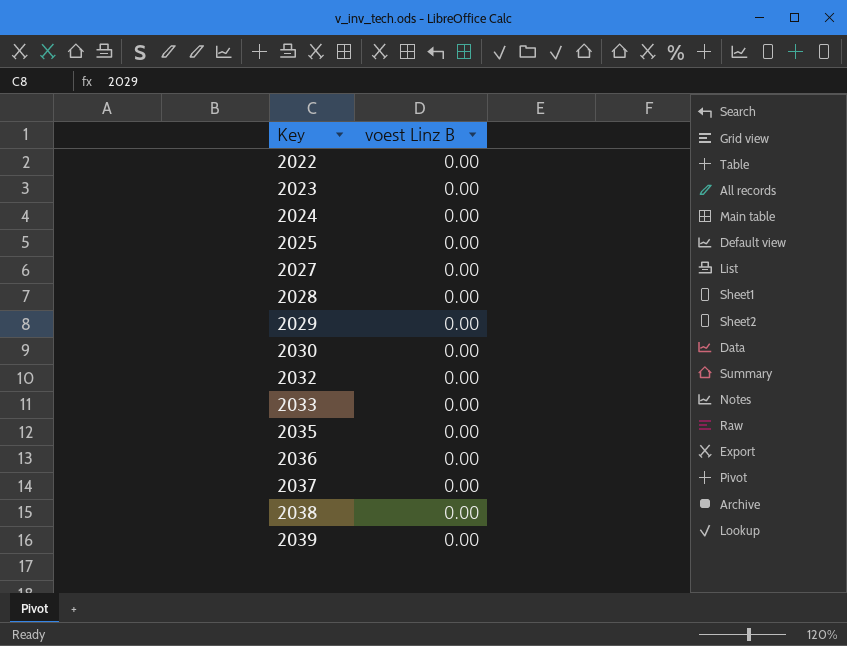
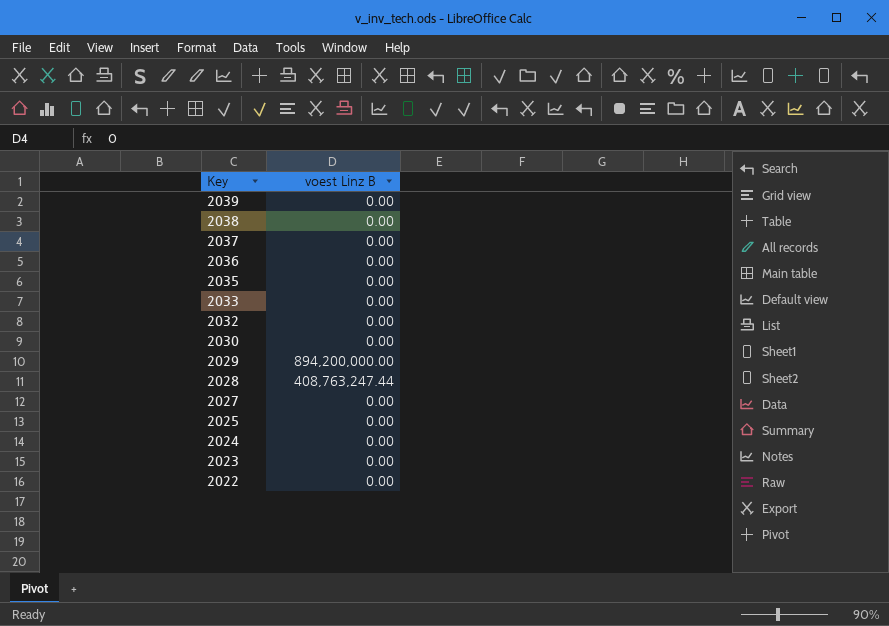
row order: Key ascending -> Key descending
2029 | voest Linz B: 0.00 -> 894,200,000.00
2028 | voest Linz B: 0.00 -> 408,763,247.44

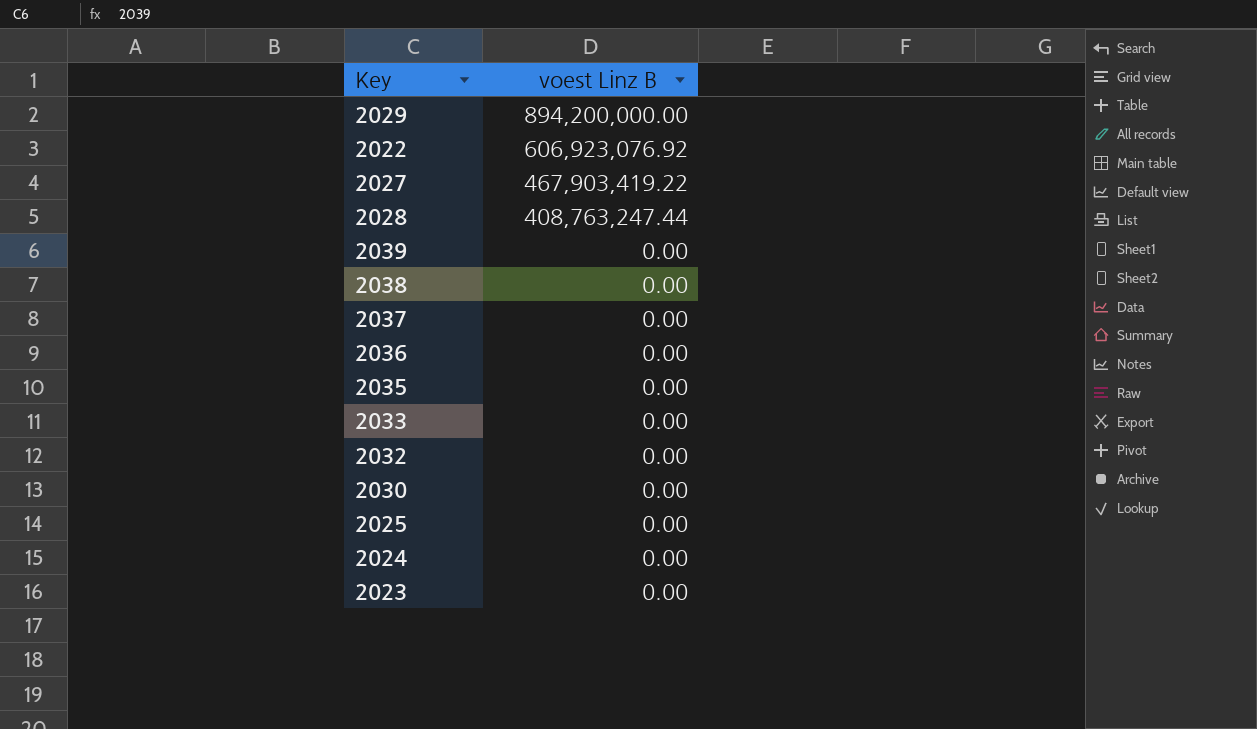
row order: Key descending -> voest Linz B descending
2022 | voest Linz B: 0.00 -> 606,923,076.92
2027 | voest Linz B: 0.00 -> 467,903,419.22

